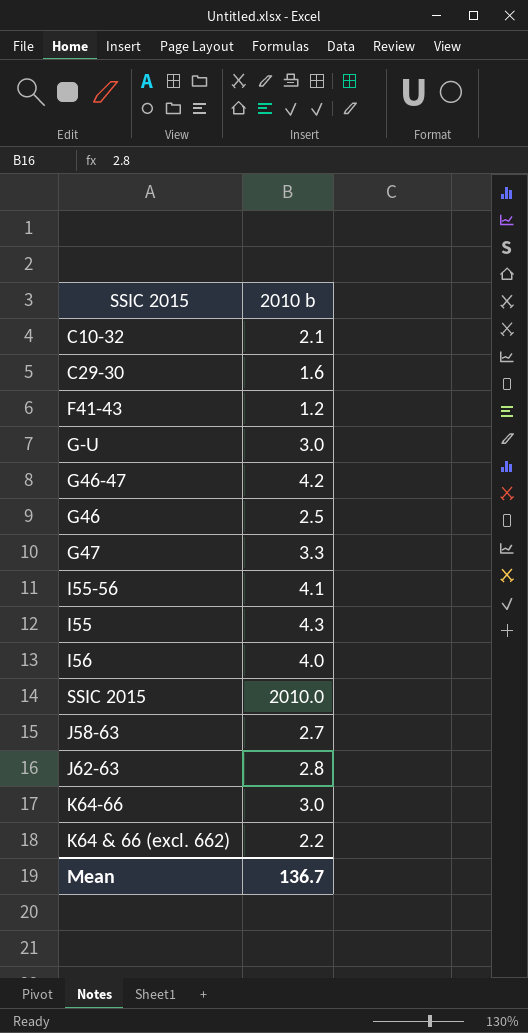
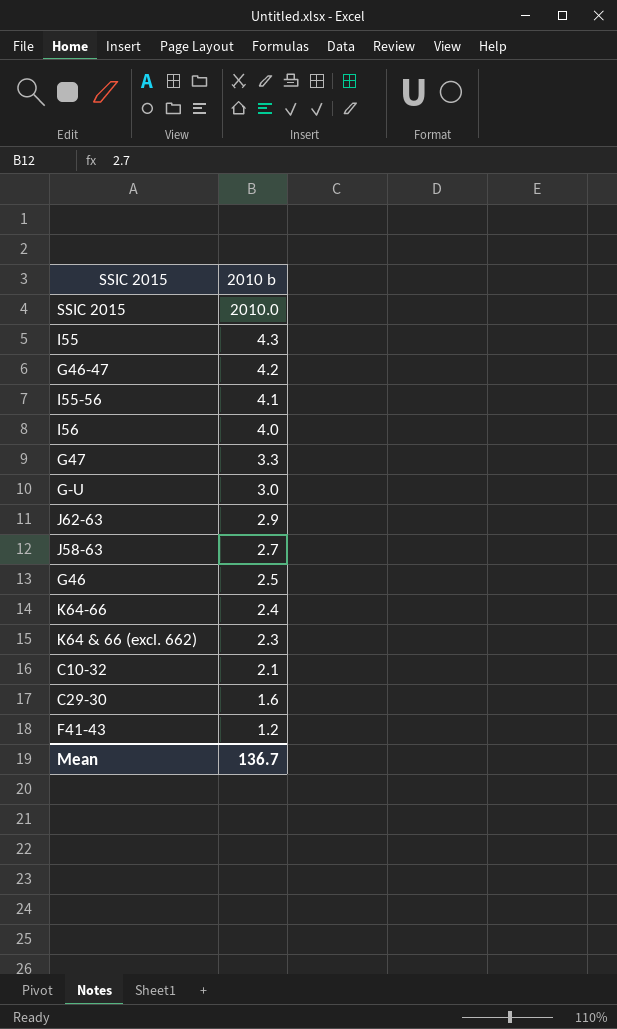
row order: none -> 2010 b descending
J62-63 | 2010 b: 2.8 -> 2.9
K64-66 | 2010 b: 3.0 -> 2.4
K64 & 66 (excl. 662) | 2010 b: 2.2 -> 2.3

